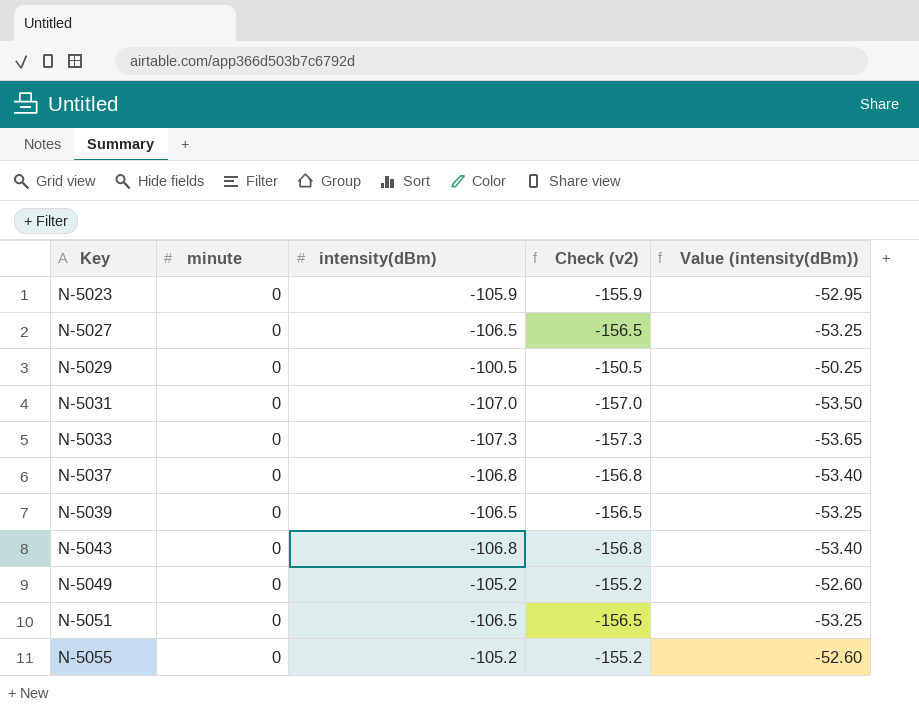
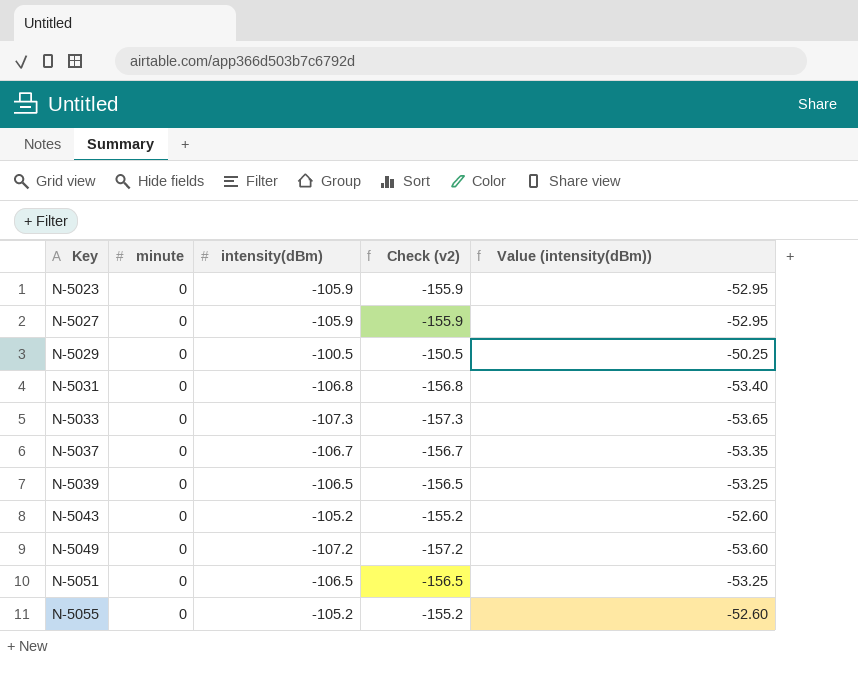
N-5027 | intensity(dBm): -106.5 -> -105.9
N-5027 | Check (v2): -156.5 -> -155.9
N-5027 | Value (intensity(dBm)): -53.25 -> -52.95
N-5031 | intensity(dBm): -107.0 -> -106.8
N-5031 | Check (v2): -157.0 -> -156.8
N-5031 | Value (intensity(dBm)): -53.50 -> -53.40
N-5037 | intensity(dBm): -106.8 -> -106.7
N-5037 | Check (v2): -156.8 -> -156.7
N-5037 | Value (intensity(dBm)): -53.40 -> -53.35
N-5043 | intensity(dBm): -106.8 -> -105.2
N-5043 | Check (v2): -156.8 -> -155.2
N-5043 | Value (intensity(dBm)): -53.40 -> -52.60
N-5049 | intensity(dBm): -105.2 -> -107.2
N-5049 | Check (v2): -155.2 -> -157.2
N-5049 | Value (intensity(dBm)): -52.60 -> -53.60

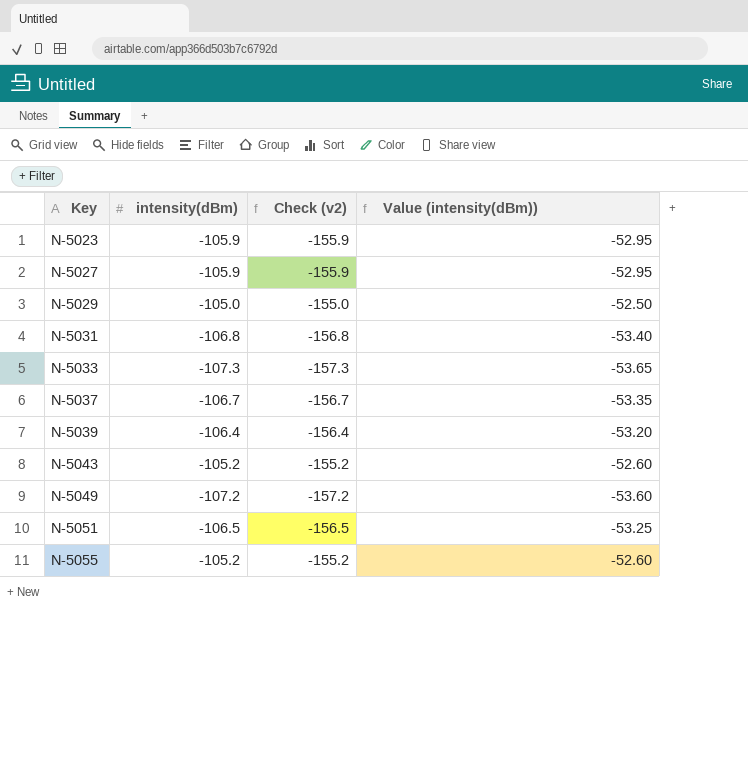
column minute | position: 2 -> none
N-5029 | intensity(dBm): -100.5 -> -105.0
N-5029 | Check (v2): -150.5 -> -155.0
N-5029 | Value (intensity(dBm)): -50.25 -> -52.50
N-5039 | intensity(dBm): -106.5 -> -106.4
N-5039 | Check (v2): -156.5 -> -156.4
N-5039 | Value (intensity(dBm)): -53.25 -> -53.20

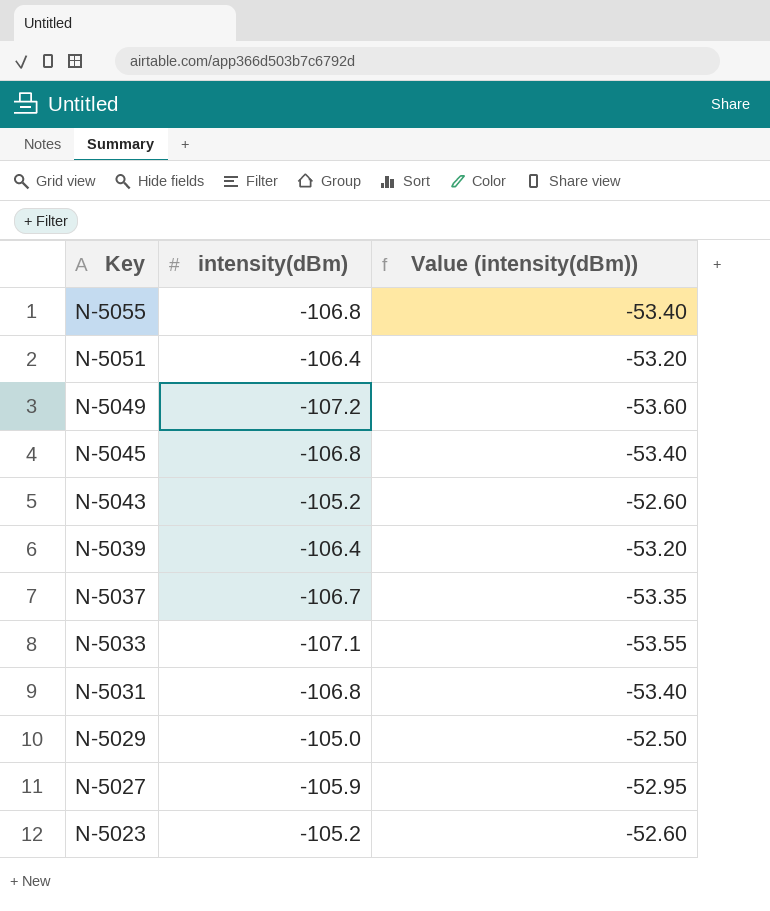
row order: Key ascending -> Key descending
column Check (v2) | formula: [intensity(dBm)] - 50 -> none
N-5055 | intensity(dBm): -105.2 -> -106.8
N-5055 | Value (intensity(dBm)): -52.60 -> -53.40
N-5051 | intensity(dBm): -106.5 -> -106.4
N-5051 | Value (intensity(dBm)): -53.25 -> -53.20
row N-5045: none -> -106.8 | -53.40
N-5033 | intensity(dBm): -107.3 -> -107.1
N-5033 | Value (intensity(dBm)): -53.65 -> -53.55
N-5023 | intensity(dBm): -105.9 -> -105.2
N-5023 | Value (intensity(dBm)): -52.95 -> -52.60

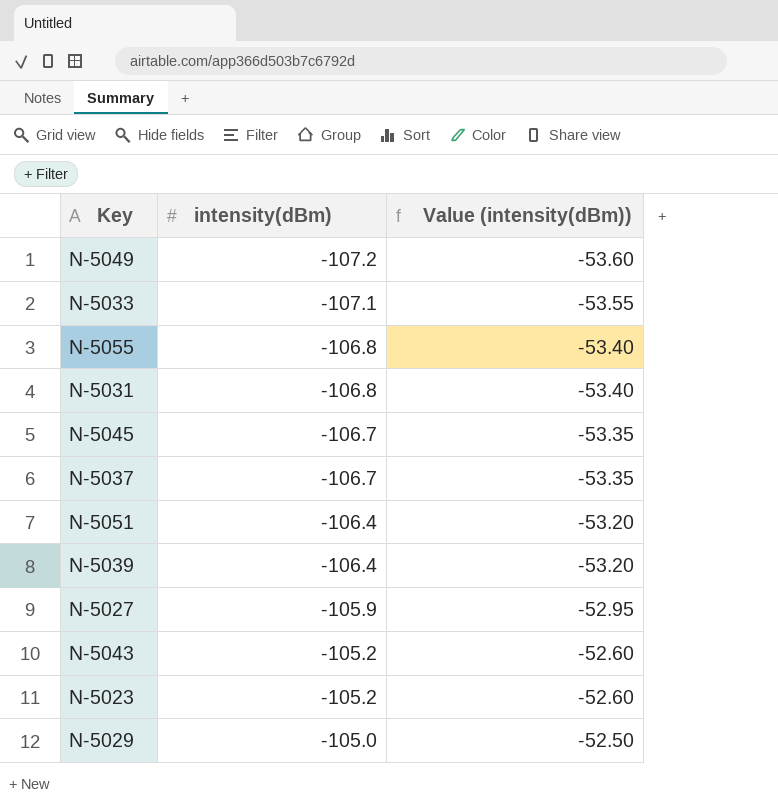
row order: Key descending -> intensity(dBm) ascending
N-5045 | intensity(dBm): -106.8 -> -106.7
N-5045 | Value (intensity(dBm)): -53.40 -> -53.35

